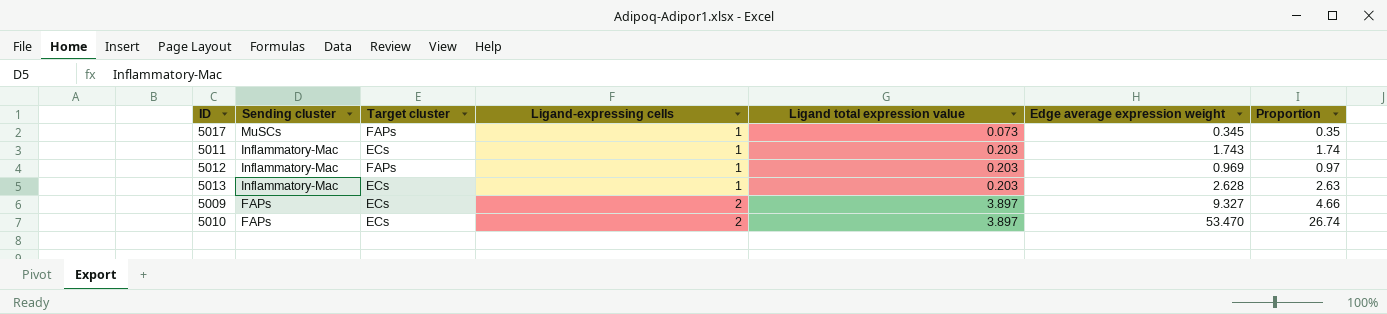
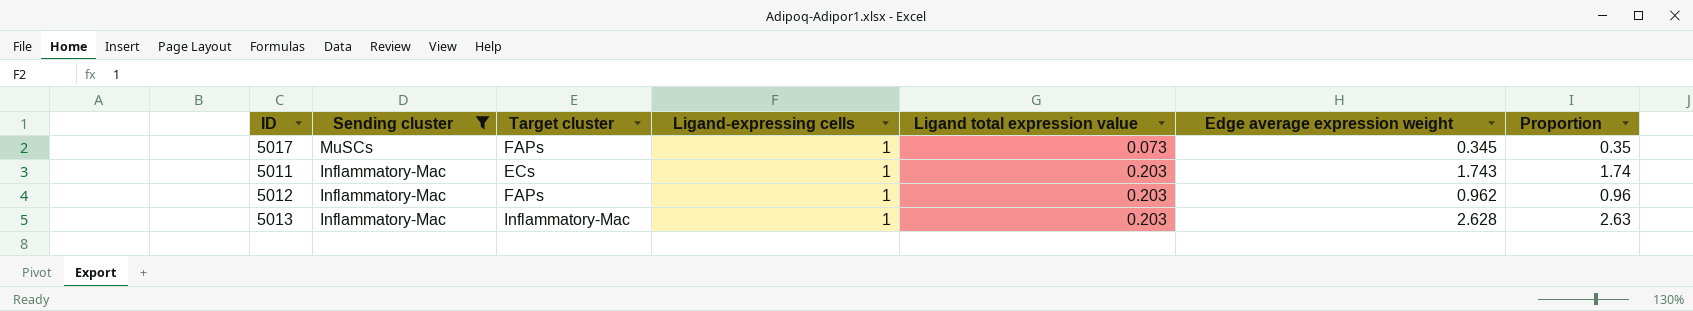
filter: none -> Sending cluster != FAPs
5012 | Edge average expression weight: 0.969 -> 0.962
5012 | Proportion: 0.97 -> 0.96
5013 | Target cluster: ECs -> Inflammatory-Mac

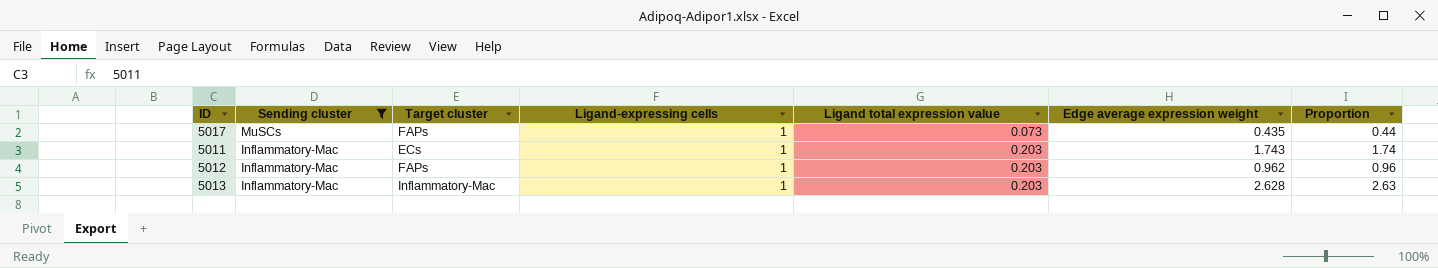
5017 | Edge average expression weight: 0.345 -> 0.435
5017 | Proportion: 0.35 -> 0.44

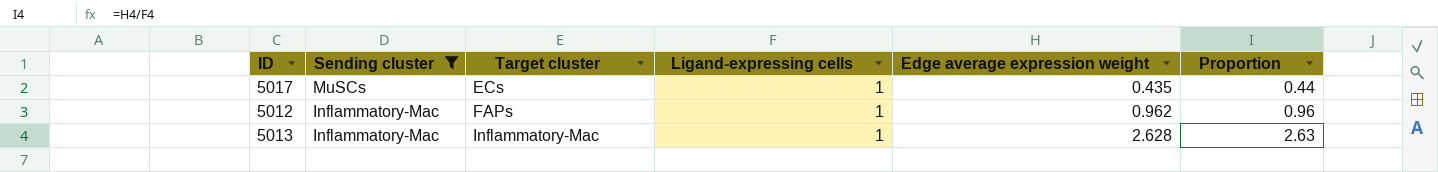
column Ligand total expression value | position: 5 -> none
row 5011: Inflammatory-Mac | ECs | 1 | 0.203 | 1.743 | 1.74 -> none
5017 | Target cluster: FAPs -> ECs

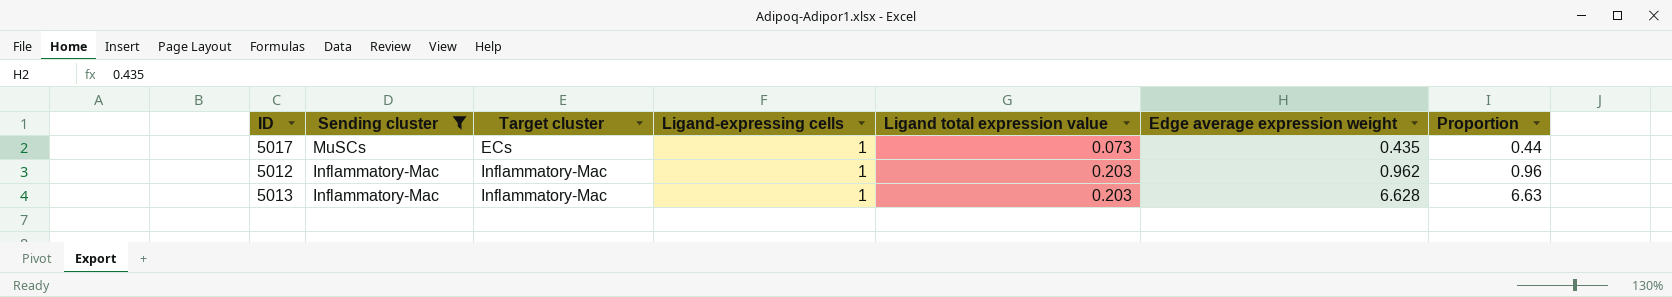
column Ligand total expression value | position: none -> 5
5012 | Target cluster: FAPs -> Inflammatory-Mac
5013 | Edge average expression weight: 2.628 -> 6.628
5013 | Proportion: 2.63 -> 6.63

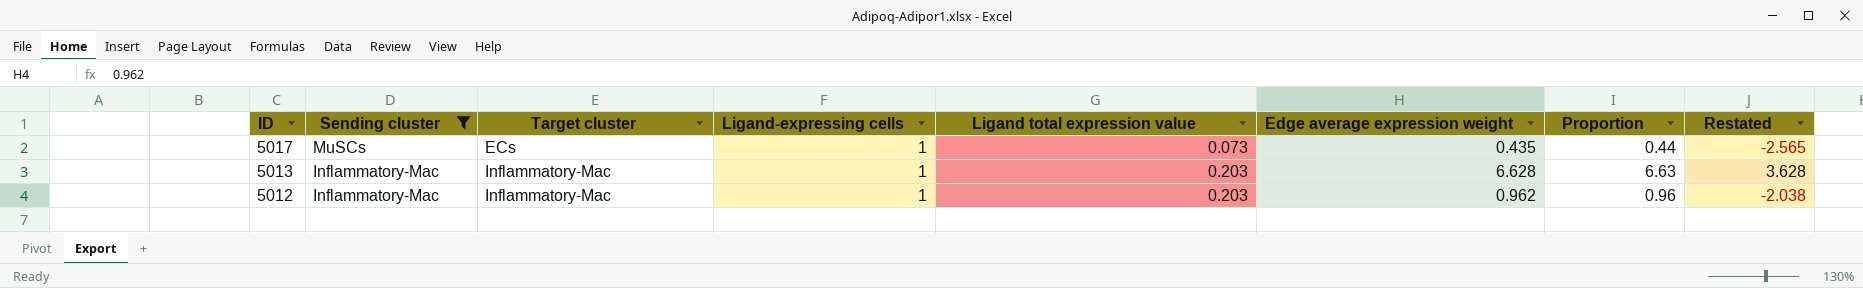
row order: Sending cluster descending -> ID descending
column Restated | formula: none -> [Edge average expression weight] - 3

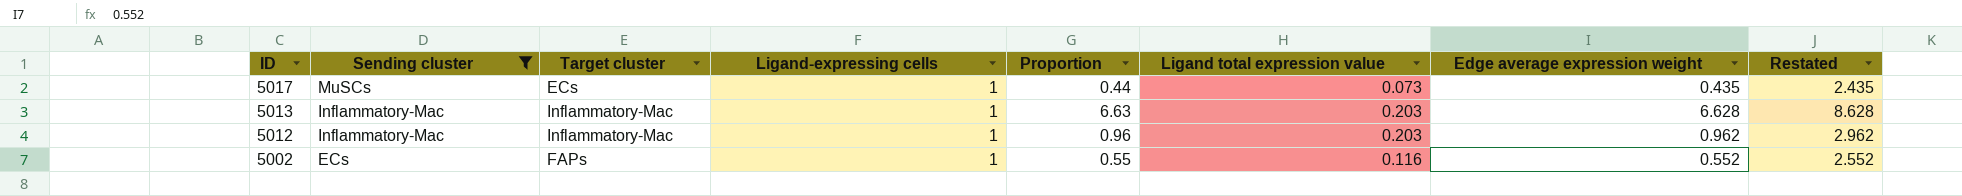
column Proportion | position: 7 -> 5
column Restated | formula: [Edge average expression weight] - 3 -> [Edge average expression weight] + 2
row 5002: none -> ECs | FAPs | 1 | 0.55 | 0.116 | 0.552 | 2.552

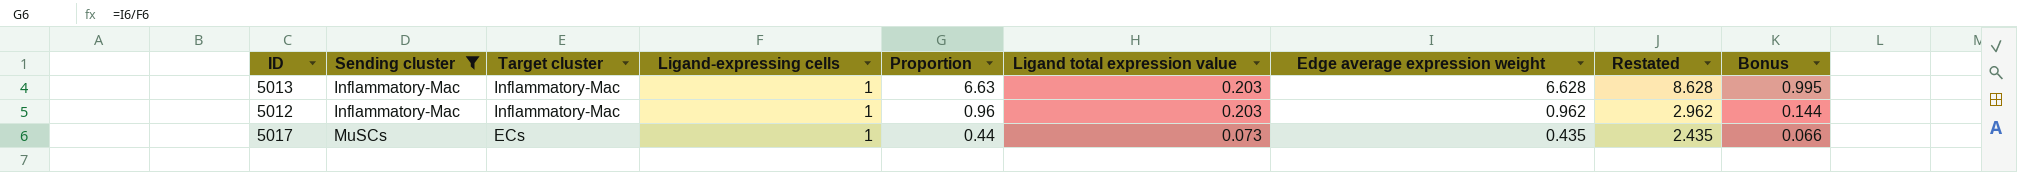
row order: ID descending -> Sending cluster ascending
column Bonus | formula: none -> [Proportion] * 0.15
row 5002: ECs | FAPs | 1 | 0.55 | 0.116 | 0.552 | 2.552 -> none

